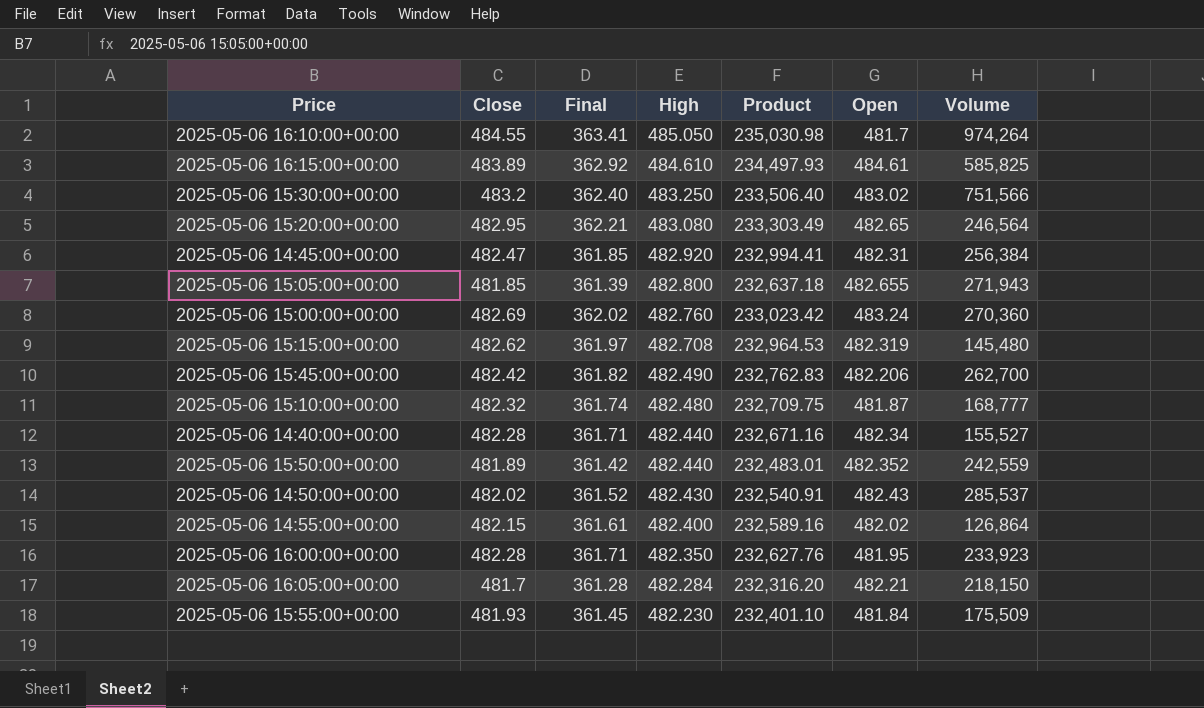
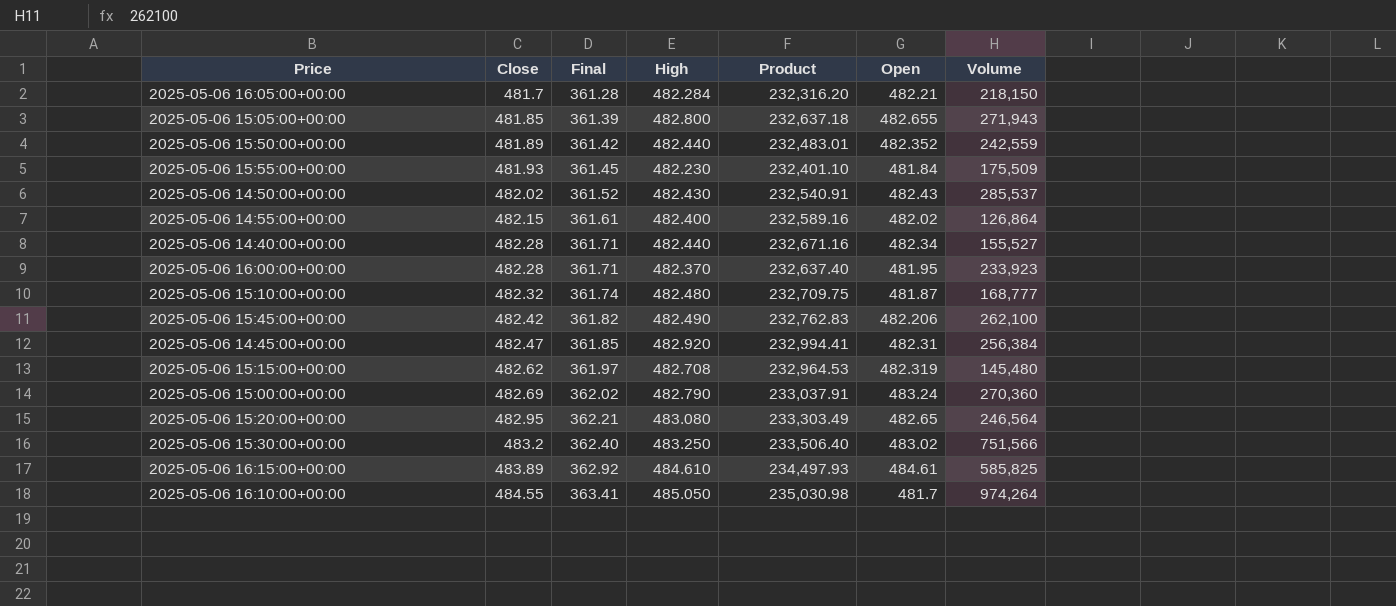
row order: High descending -> Close ascending
2025-05-06 16:00:00+00:00 | High: 482.350 -> 482.370
2025-05-06 16:00:00+00:00 | Product: 232,627.76 -> 232,637.40
2025-05-06 15:45:00+00:00 | Volume: 262,700 -> 262,100
2025-05-06 15:00:00+00:00 | High: 482.760 -> 482.790
2025-05-06 15:00:00+00:00 | Product: 233,023.42 -> 233,037.91

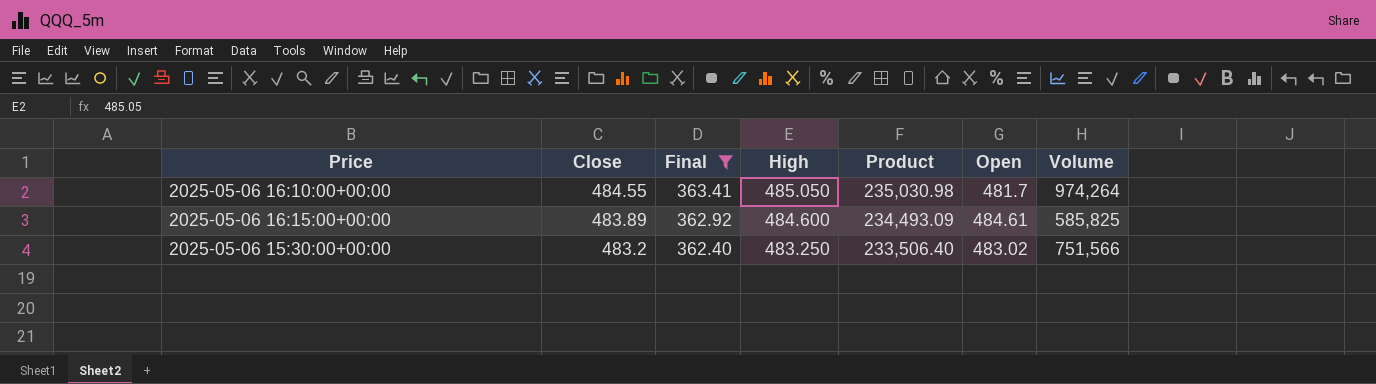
filter: none -> Final >= 362.40
row order: Close ascending -> Close descending
2025-05-06 16:15:00+00:00 | High: 484.610 -> 484.600
2025-05-06 16:15:00+00:00 | Product: 234,497.93 -> 234,493.09

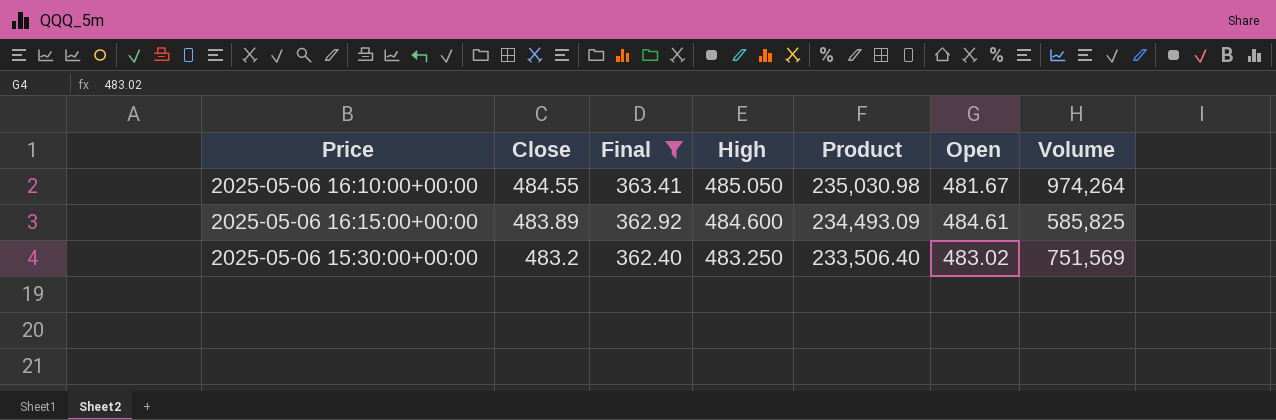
2025-05-06 16:10:00+00:00 | Open: 481.7 -> 481.67
2025-05-06 15:30:00+00:00 | Volume: 751,566 -> 751,569

